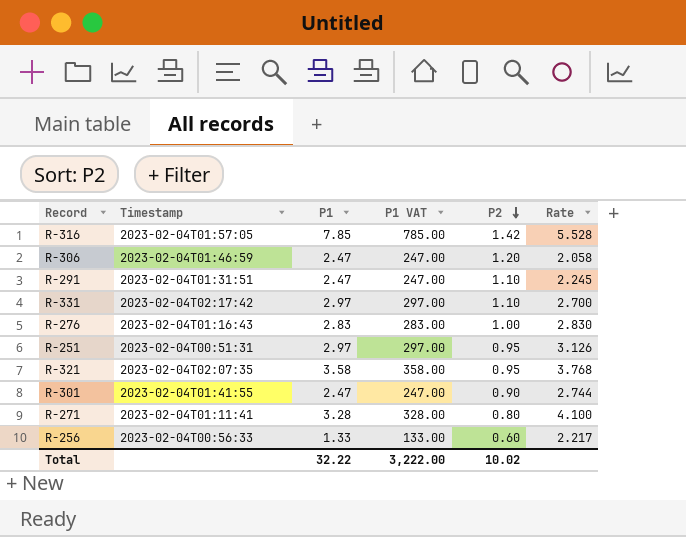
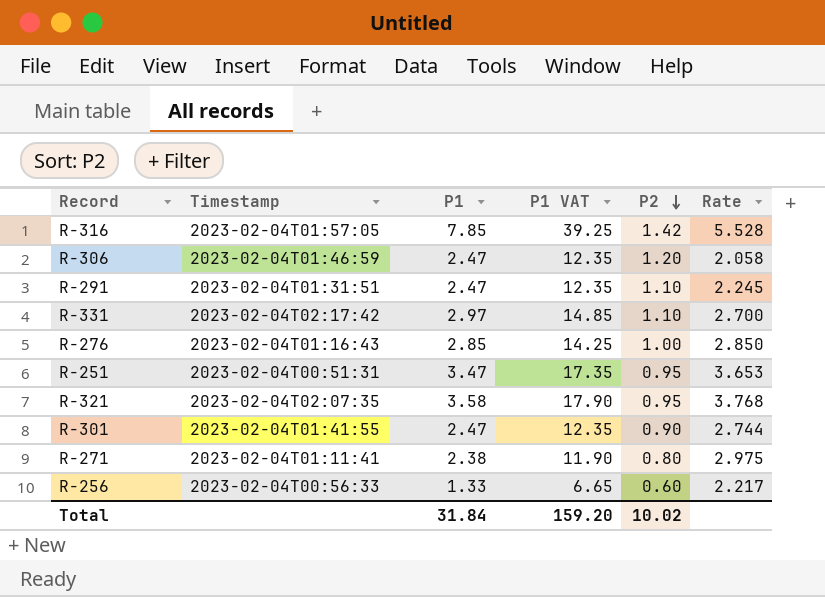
column P1 VAT | formula: [P1] * 100 -> [P1] * 5
R-276 | P1: 2.83 -> 2.85
R-276 | Rate: 2.830 -> 2.850
R-251 | P1: 2.97 -> 3.47
R-251 | Rate: 3.126 -> 3.653
R-271 | P1: 3.28 -> 2.38
R-271 | Rate: 4.100 -> 2.975
Total | P1: 32.22 -> 31.84
Total | P1 VAT: 3,222.00 -> 159.20

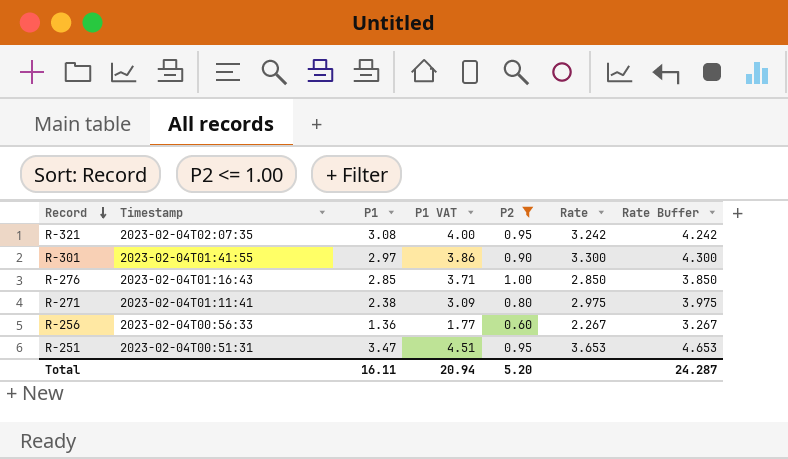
filter: none -> P2 <= 1.00
row order: P2 descending -> Record descending
column P1 VAT | formula: [P1] * 5 -> [P1] * 1.3
column Rate Buffer | formula: none -> [Rate] + 1
R-321 | P1: 3.58 -> 3.08
R-321 | Rate: 3.768 -> 3.242
R-301 | P1: 2.47 -> 2.97
R-301 | Rate: 2.744 -> 3.300
R-256 | P1: 1.33 -> 1.36
R-256 | Rate: 2.217 -> 2.267
Total | P1: 31.84 -> 16.11
Total | P1 VAT: 159.20 -> 20.94
Total | P2: 10.02 -> 5.20

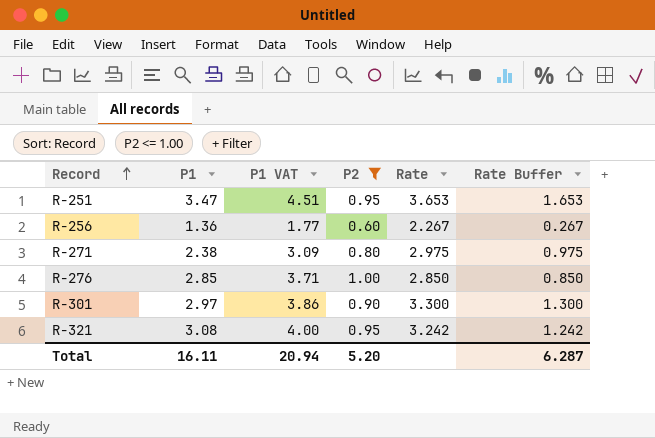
row order: Record descending -> Record ascending
column Timestamp | position: 2 -> none
column Rate Buffer | formula: [Rate] + 1 -> [Rate] - 2
Total | Rate Buffer: 24.287 -> 6.287

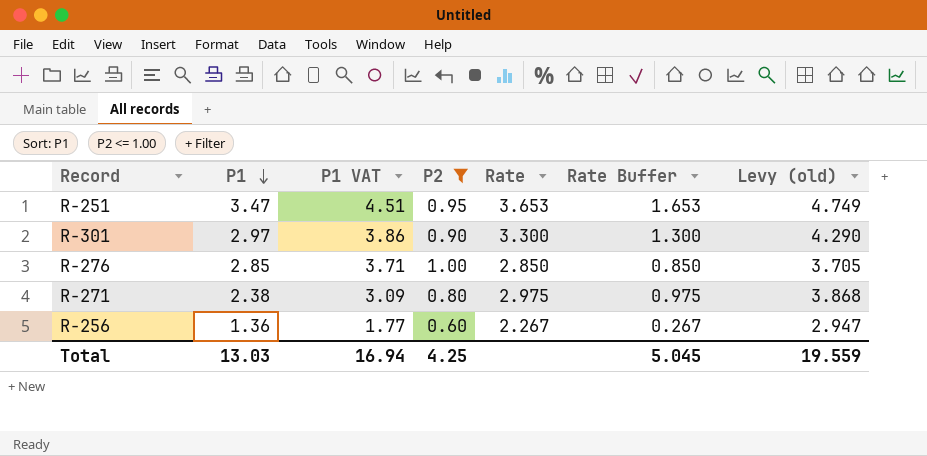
row order: Record ascending -> P1 descending
column Levy (old) | formula: none -> [Rate] * 1.3
row R-321: 3.08 | 4.00 | 0.95 | 3.242 | 1.242 -> none
Total | P1: 16.11 -> 13.03
Total | P1 VAT: 20.94 -> 16.94
Total | P2: 5.20 -> 4.25
Total | Rate Buffer: 6.287 -> 5.045

